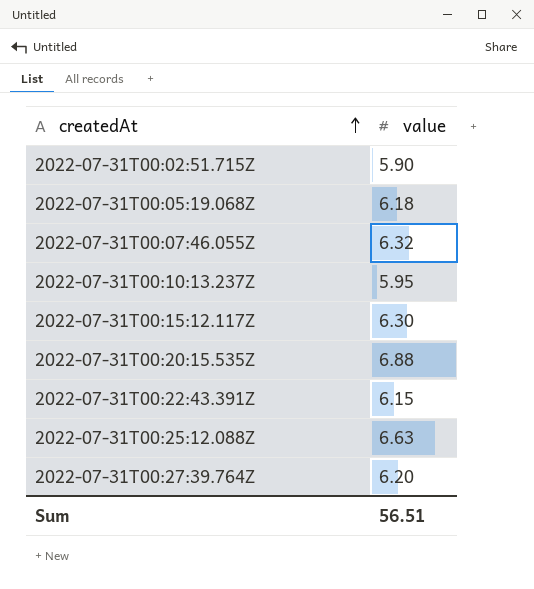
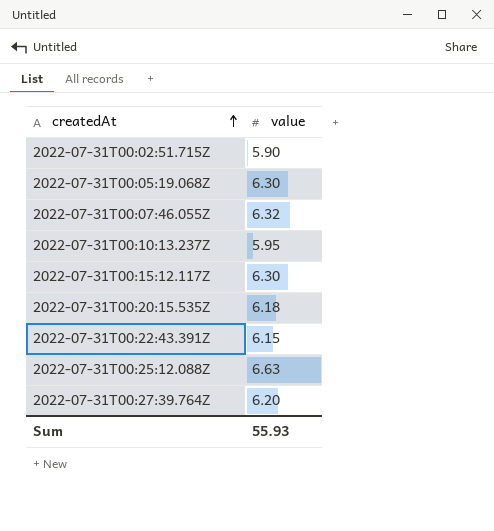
2022-07-31T00:05:19.068Z | value: 6.18 -> 6.30
2022-07-31T00:20:15.535Z | value: 6.88 -> 6.18
Sum | value: 56.51 -> 55.93

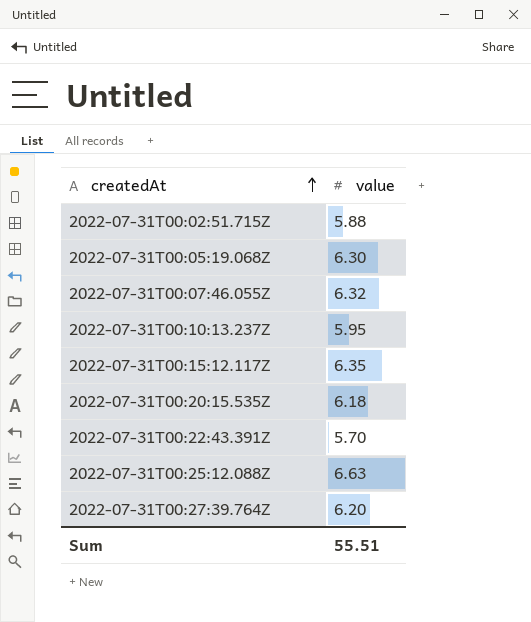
2022-07-31T00:02:51.715Z | value: 5.90 -> 5.88
2022-07-31T00:15:12.117Z | value: 6.30 -> 6.35
2022-07-31T00:22:43.391Z | value: 6.15 -> 5.70
Sum | value: 55.93 -> 55.51

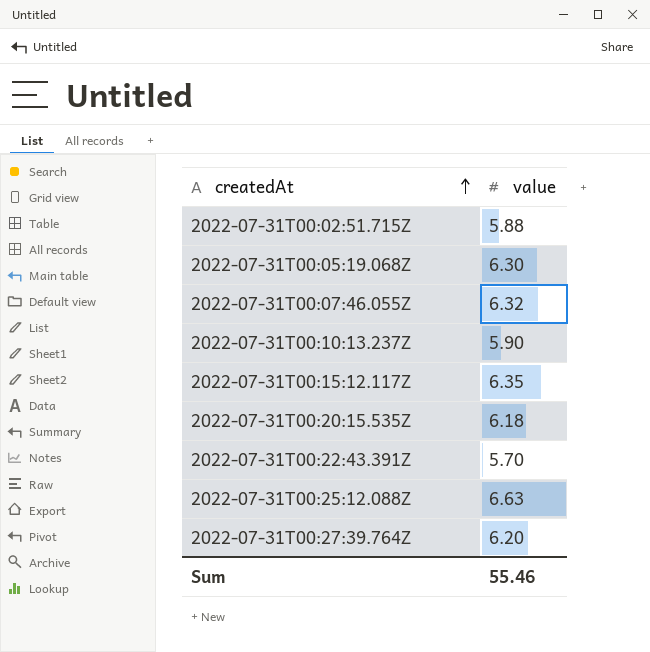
2022-07-31T00:10:13.237Z | value: 5.95 -> 5.90
Sum | value: 55.51 -> 55.46

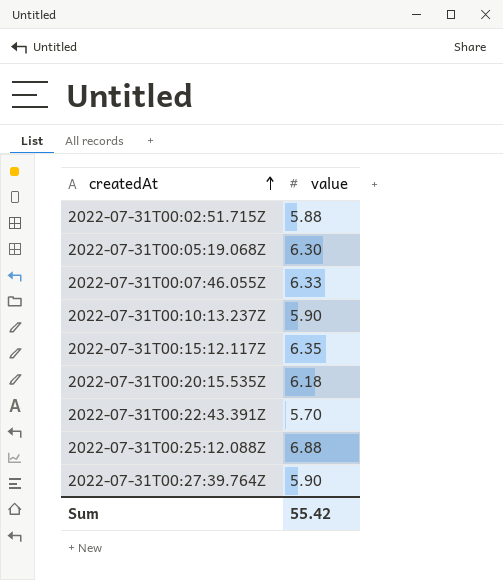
2022-07-31T00:07:46.055Z | value: 6.32 -> 6.33
2022-07-31T00:25:12.088Z | value: 6.63 -> 6.88
2022-07-31T00:27:39.764Z | value: 6.20 -> 5.90
Sum | value: 55.46 -> 55.42

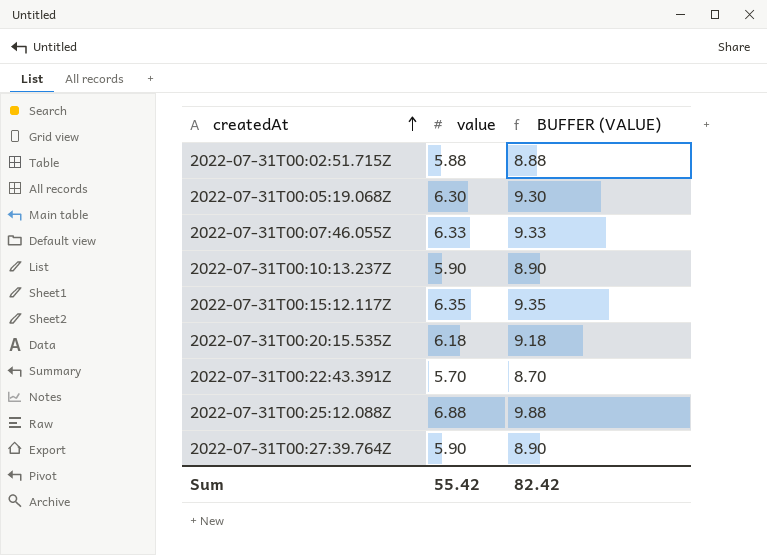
column BUFFER (VALUE) | formula: none -> [value] + 3

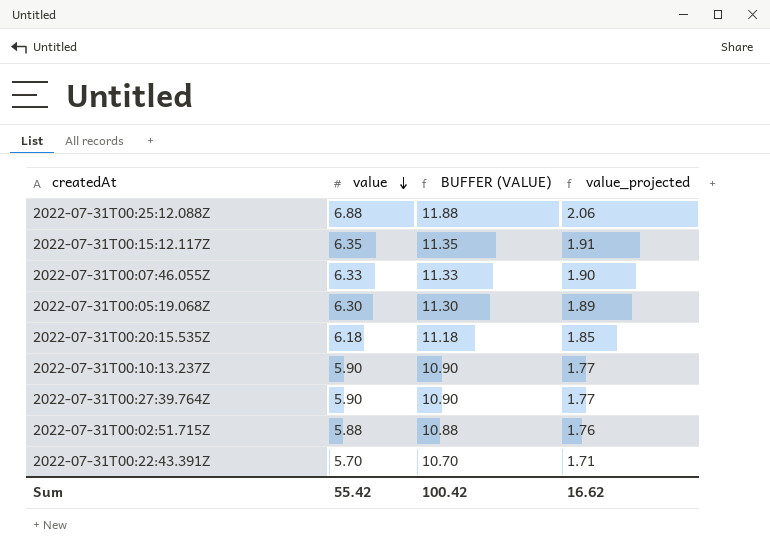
row order: createdAt ascending -> value descending
column BUFFER (VALUE) | formula: [value] + 3 -> [value] + 5
column value_projected | formula: none -> [value] * 0.3
Sum | BUFFER (VALUE): 82.42 -> 100.42

